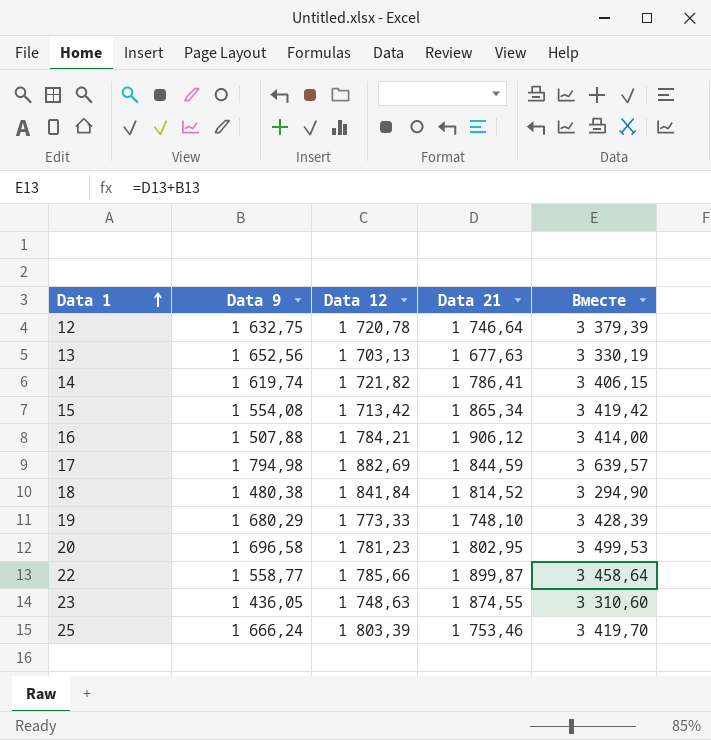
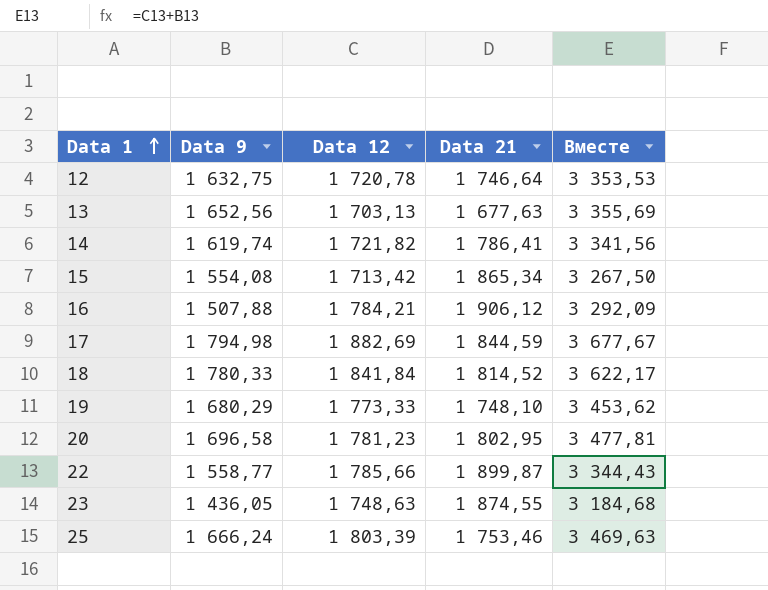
column Вместе | formula: [Data 9] + [Data 21] -> [Data 9] + [Data 12]
18 | Data 9: 1 480,38 -> 1 780,33

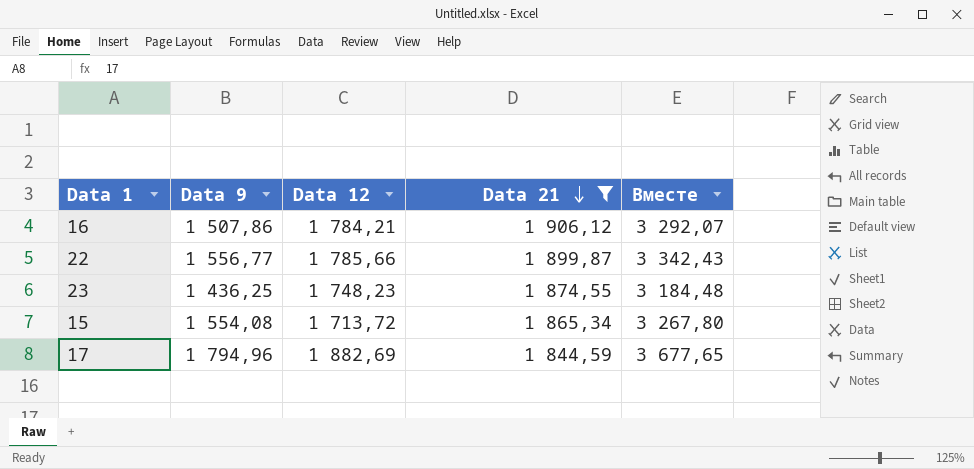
filter: none -> Data 21 >= 1 844,59
row order: Data 1 ascending -> Data 21 descending
16 | Data 9: 1 507,88 -> 1 507,86
16 | Вместе: 3 292,09 -> 3 292,07
22 | Data 9: 1 558,77 -> 1 556,77
22 | Вместе: 3 344,43 -> 3 342,43
23 | Data 9: 1 436,05 -> 1 436,25
23 | Data 12: 1 748,63 -> 1 748,23
23 | Вместе: 3 184,68 -> 3 184,48
15 | Data 12: 1 713,42 -> 1 713,72
15 | Вместе: 3 267,50 -> 3 267,80
17 | Data 9: 1 794,98 -> 1 794,96
17 | Вместе: 3 677,67 -> 3 677,65

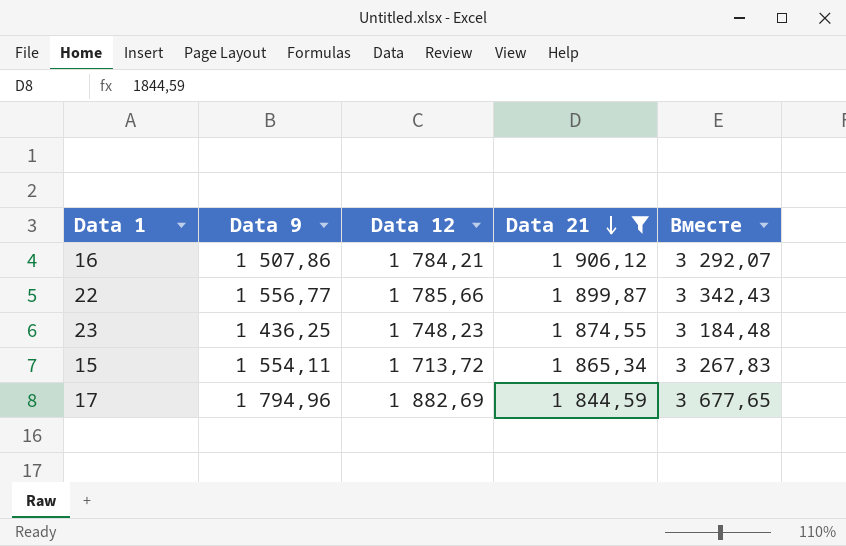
15 | Data 9: 1 554,08 -> 1 554,11
15 | Вместе: 3 267,80 -> 3 267,83

